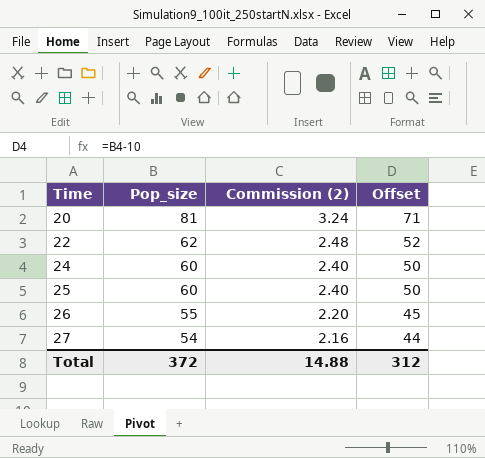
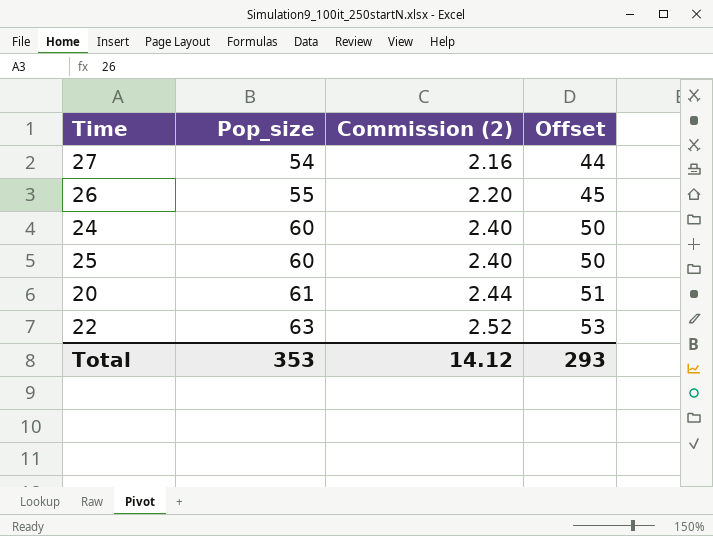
row order: Time ascending -> Pop_size ascending
20 | Pop_size: 81 -> 61
20 | Commission (2): 3.24 -> 2.44
20 | Offset: 71 -> 51
22 | Pop_size: 62 -> 63
22 | Commission (2): 2.48 -> 2.52
22 | Offset: 52 -> 53
Total | Pop_size: 372 -> 353
Total | Commission (2): 14.88 -> 14.12
Total | Offset: 312 -> 293

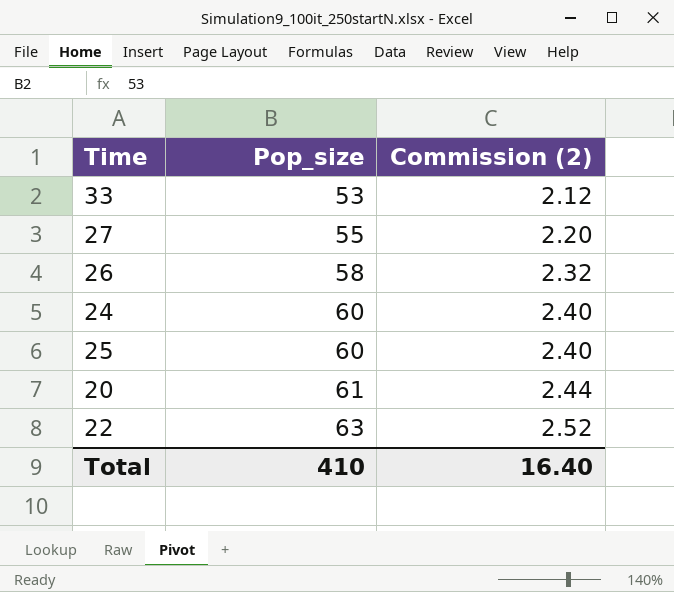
column Offset | formula: [Pop_size] - 10 -> none
row 33: none -> 53 | 2.12
27 | Pop_size: 54 -> 55
27 | Commission (2): 2.16 -> 2.20
26 | Pop_size: 55 -> 58
26 | Commission (2): 2.20 -> 2.32
Total | Pop_size: 353 -> 410
Total | Commission (2): 14.12 -> 16.40

